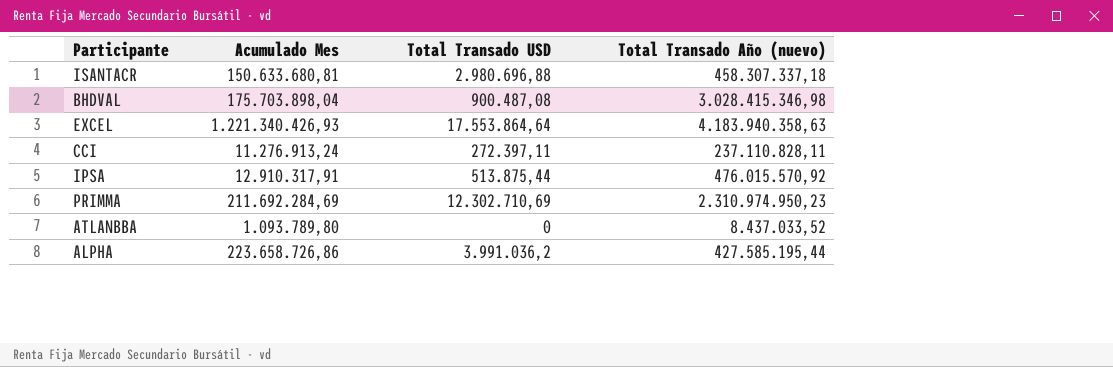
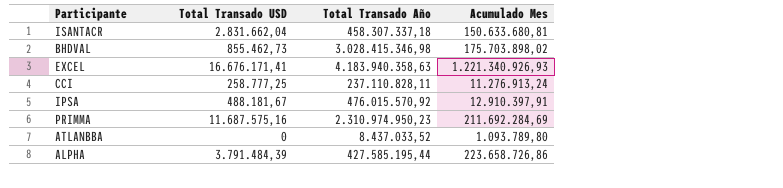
column name: Total Transado Año (nuevo) -> Total Transado Año
column Acumulado Mes | position: 2 -> 4
ISANTACR | Total Transado USD: 2.980.696,88 -> 2.831.662,04
BHDVAL | Total Transado USD: 900.487,08 -> 855.462,73
BHDVAL | Acumulado Mes: 175.703.898,04 -> 175.703.898,02
EXCEL | Total Transado USD: 17.553.864,64 -> 16.676.171,41
EXCEL | Acumulado Mes: 1.221.340.426,93 -> 1.221.340.926,93
CCI | Total Transado USD: 272.397,11 -> 258.777,25
IPSA | Total Transado USD: 513.875,44 -> 488.181,67
IPSA | Acumulado Mes: 12.910.317,91 -> 12.910.397,91
PRIMMA | Total Transado USD: 12.302.710,69 -> 11.687.575,16
ALPHA | Total Transado USD: 3.991.036,2 -> 3.791.484,39

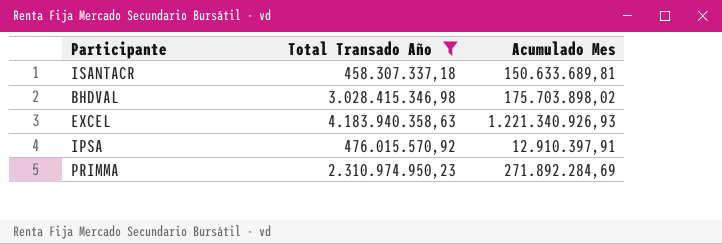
filter: none -> Total Transado Año >= 458.307.337,18
column Total Transado USD | position: 2 -> none
ISANTACR | Acumulado Mes: 150.633.680,81 -> 150.633.689,81
PRIMMA | Acumulado Mes: 211.692.284,69 -> 271.892.284,69

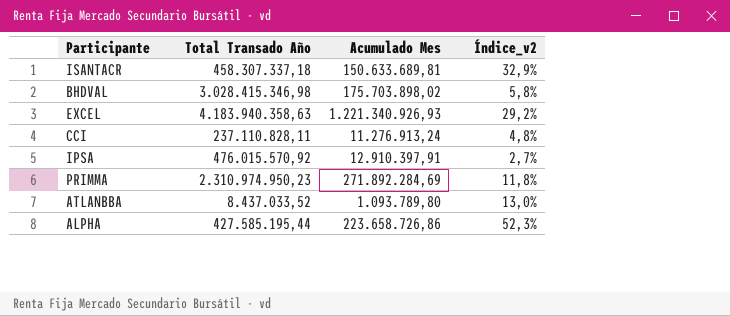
filter: Total Transado Año >= 458.307.337,18 -> none
column Índice_v2 | formula: none -> [Acumulado Mes] / [Total Transado Año]

